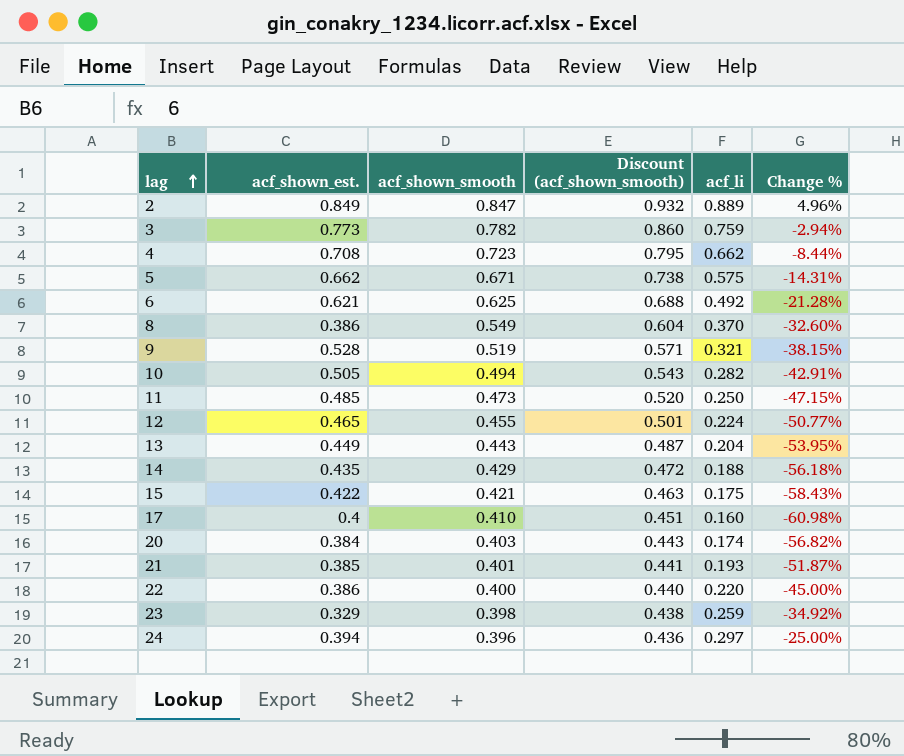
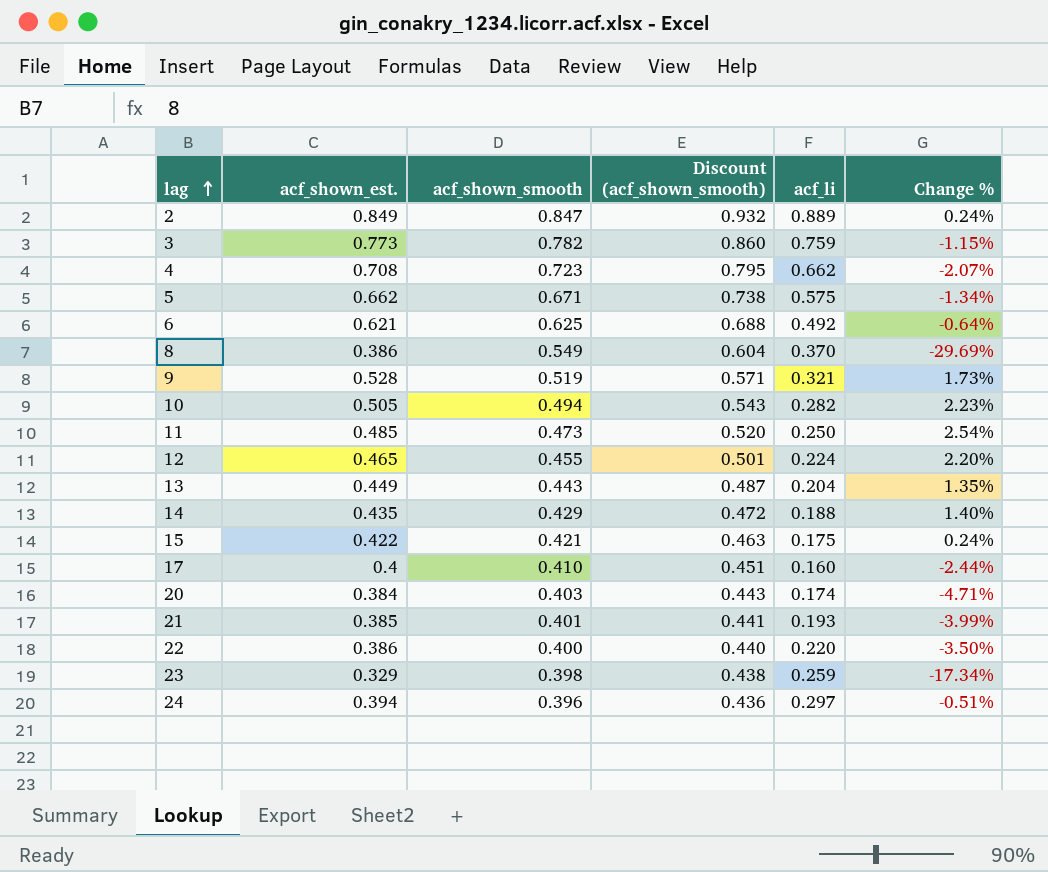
column Change % | formula: ([acf_li] - [acf_shown_smooth]) / [acf_shown_smooth] -> ([acf_shown_est.] - [acf_shown_smooth]) / [acf_shown_smooth]

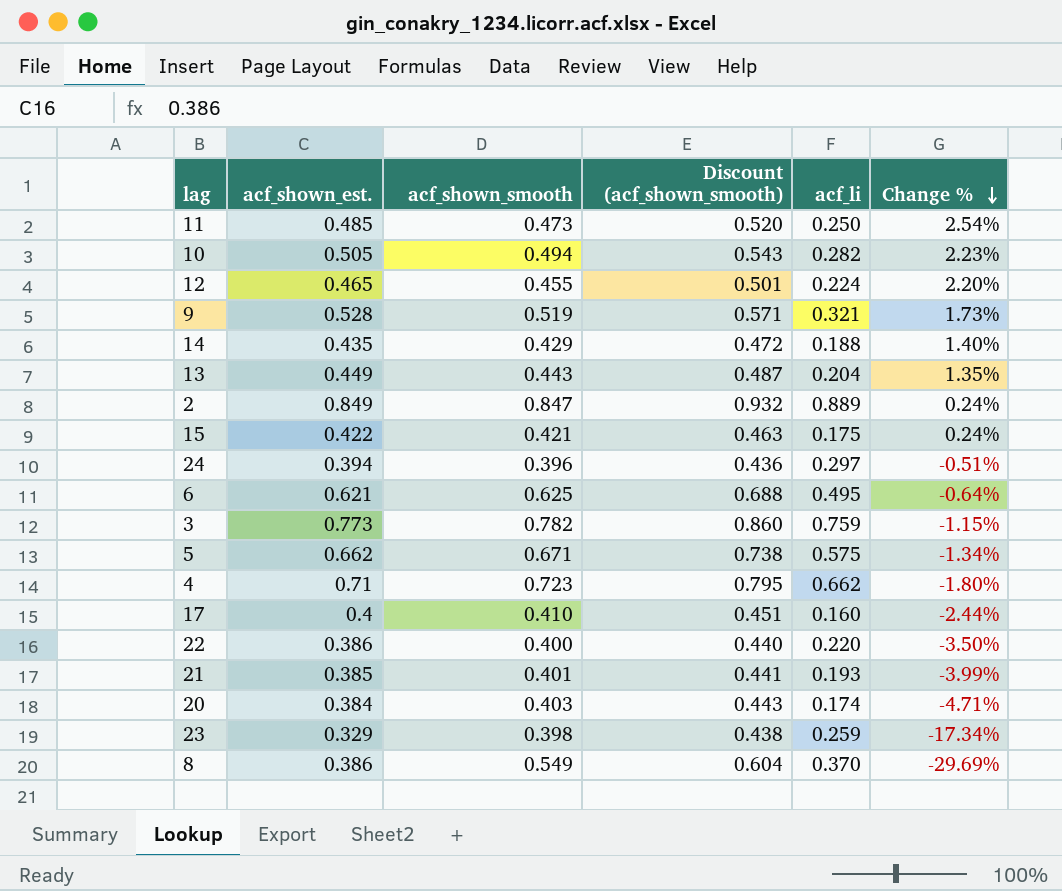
row order: lag ascending -> Change % descending
6 | acf_li: 0.492 -> 0.495
4 | acf_shown_est.: 0.708 -> 0.71
4 | Change %: -2.07% -> -1.80%

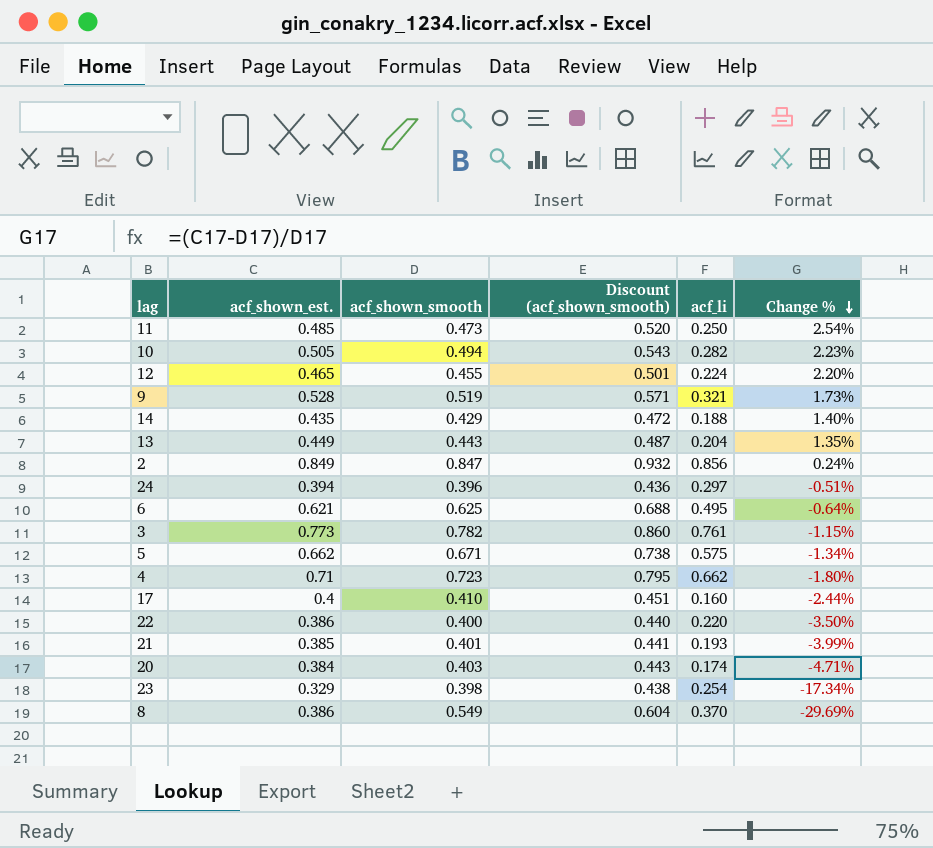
row 15: 0.422 | 0.421 | 0.463 | 0.175 | 0.24% -> none
2 | acf_li: 0.889 -> 0.856
3 | acf_li: 0.759 -> 0.761
23 | acf_li: 0.259 -> 0.254

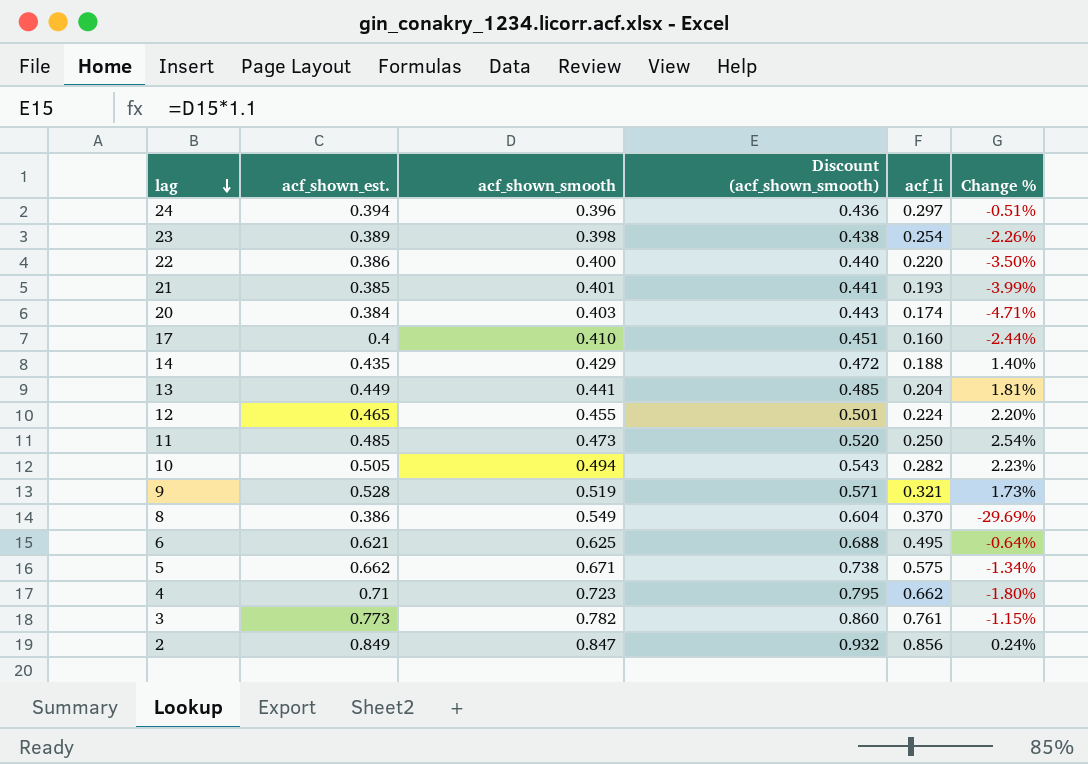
row order: Change % descending -> lag descending
23 | acf_shown_est.: 0.329 -> 0.389
23 | Change %: -17.34% -> -2.26%
13 | acf_shown_smooth: 0.443 -> 0.441
13 | Discount (acf_shown_smooth): 0.487 -> 0.485
13 | Change %: 1.35% -> 1.81%

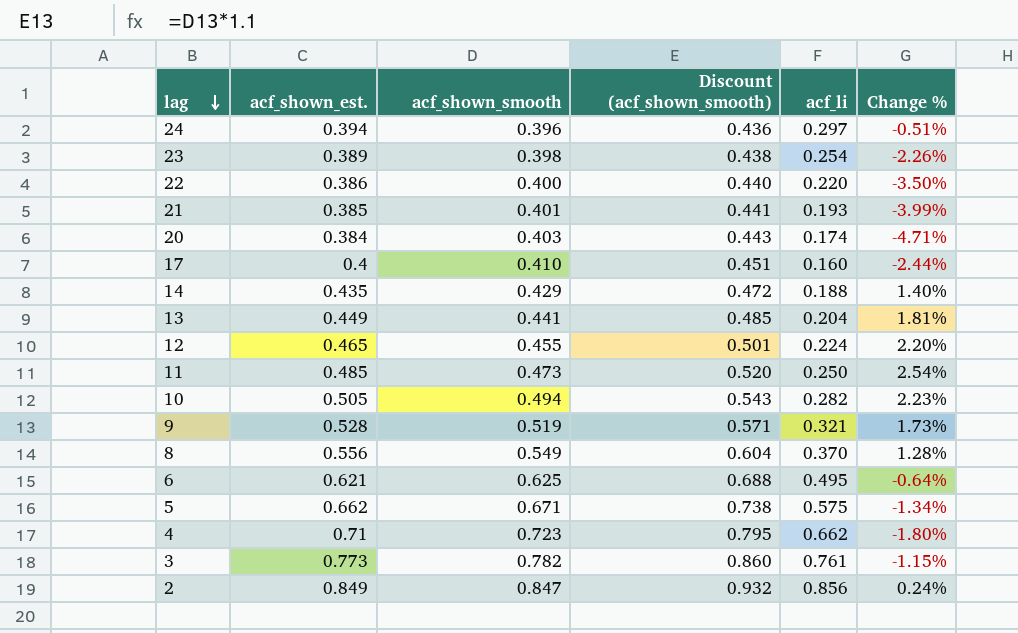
8 | acf_shown_est.: 0.386 -> 0.556
8 | Change %: -29.69% -> 1.28%

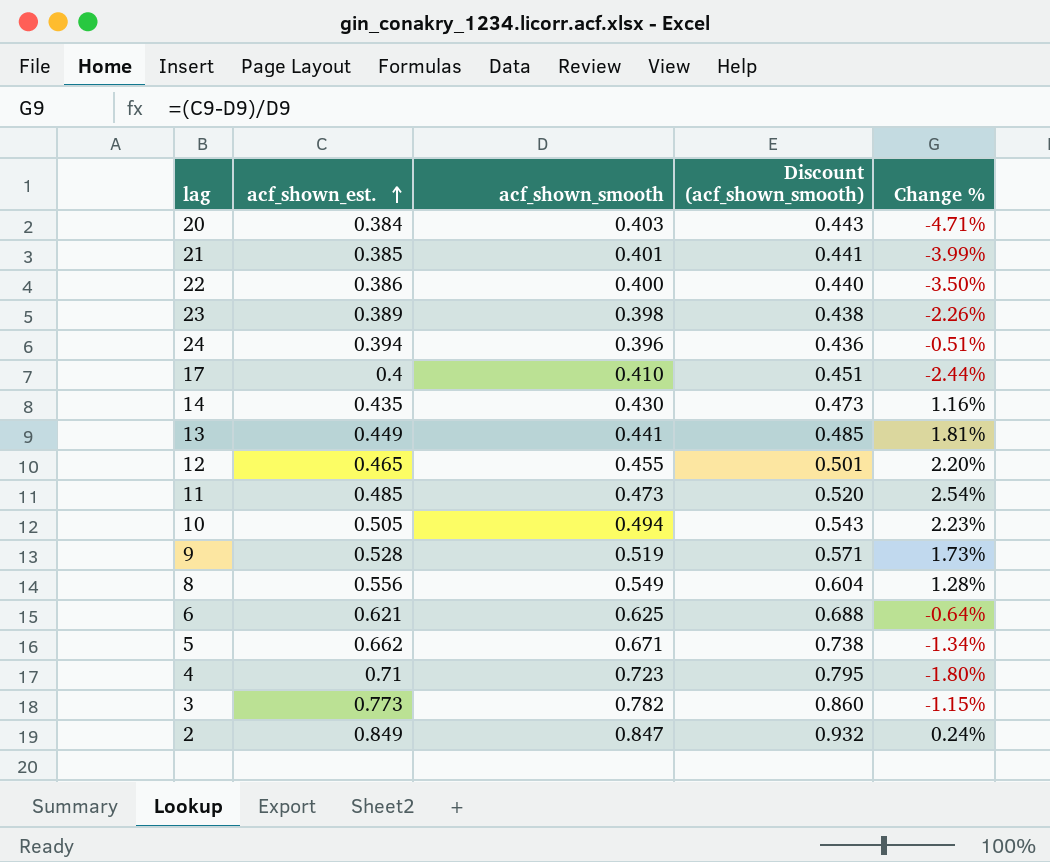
row order: lag descending -> acf_shown_est. ascending
column acf_li | position: 5 -> none
14 | acf_shown_smooth: 0.429 -> 0.430
14 | Discount (acf_shown_smooth): 0.472 -> 0.473
14 | Change %: 1.40% -> 1.16%

